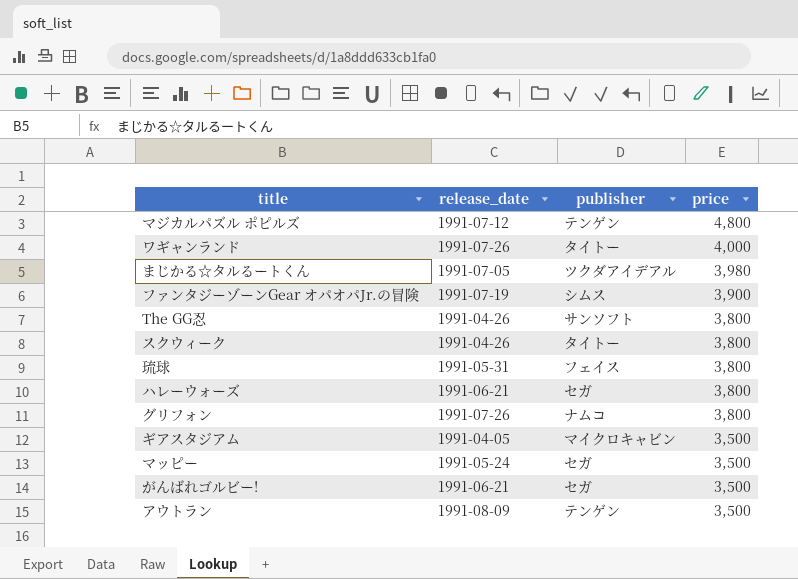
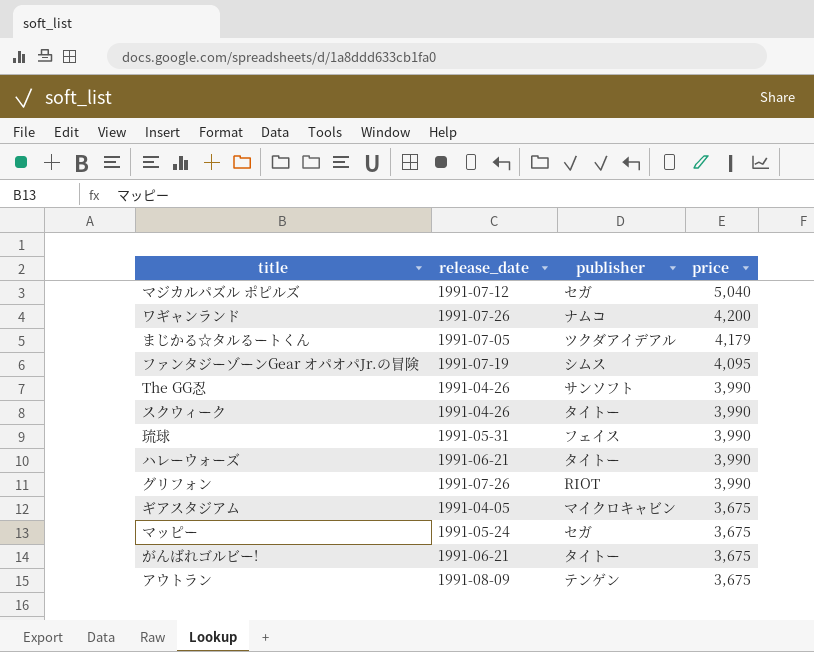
マジカルパズル ポピルズ | publisher: テンゲン -> セガ
マジカルパズル ポピルズ | price: 4,800 -> 5,040
ワギャンランド | publisher: タイトー -> ナムコ
ワギャンランド | price: 4,000 -> 4,200
まじかる☆タルるートくん | price: 3,980 -> 4,179
ファンタジーゾーンGear オパオパJr.の冒険 | price: 3,900 -> 4,095
The GG忍 | price: 3,800 -> 3,990
スクウィーク | price: 3,800 -> 3,990
琉球 | price: 3,800 -> 3,990
ハレーウォーズ | publisher: セガ -> タイトー
ハレーウォーズ | price: 3,800 -> 3,990
グリフォン | publisher: ナムコ -> RIOT
グリフォン | price: 3,800 -> 3,990
ギアスタジアム | price: 3,500 -> 3,675
マッピー | price: 3,500 -> 3,675
がんばれゴルビー! | publisher: セガ -> タイトー
がんばれゴルビー! | price: 3,500 -> 3,675
アウトラン | price: 3,500 -> 3,675

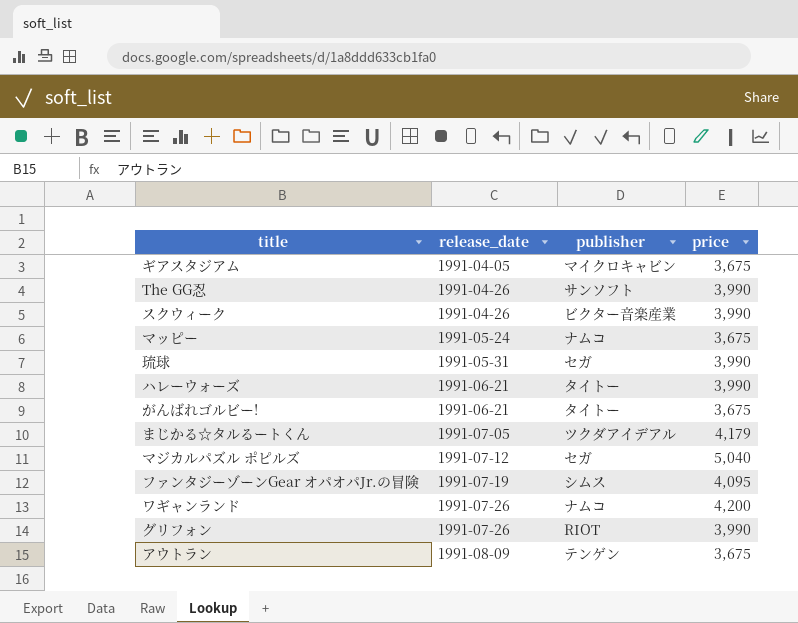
row order: price descending -> release_date ascending
スクウィーク | publisher: タイトー -> ビクター音楽産業
マッピー | publisher: セガ -> ナムコ
琉球 | publisher: フェイス -> セガ

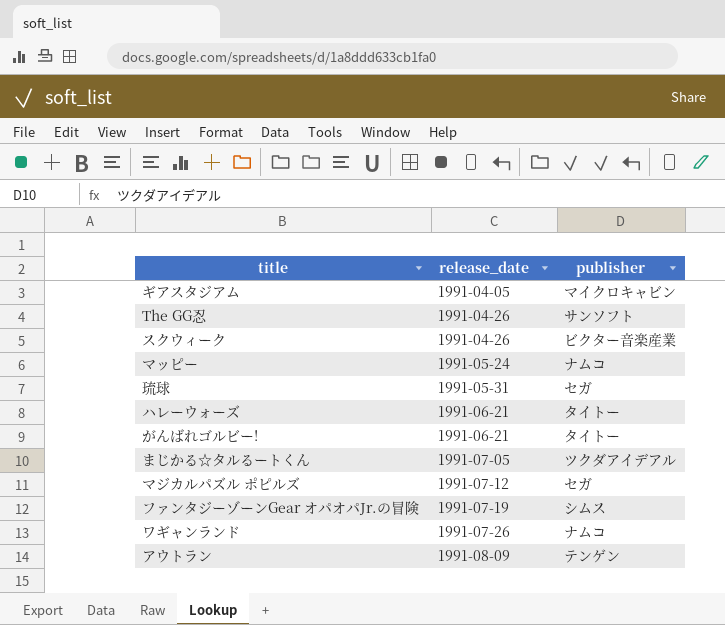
column price | position: 4 -> none
row グリフォン: 1991-07-26 | RIOT | 3,990 -> none

